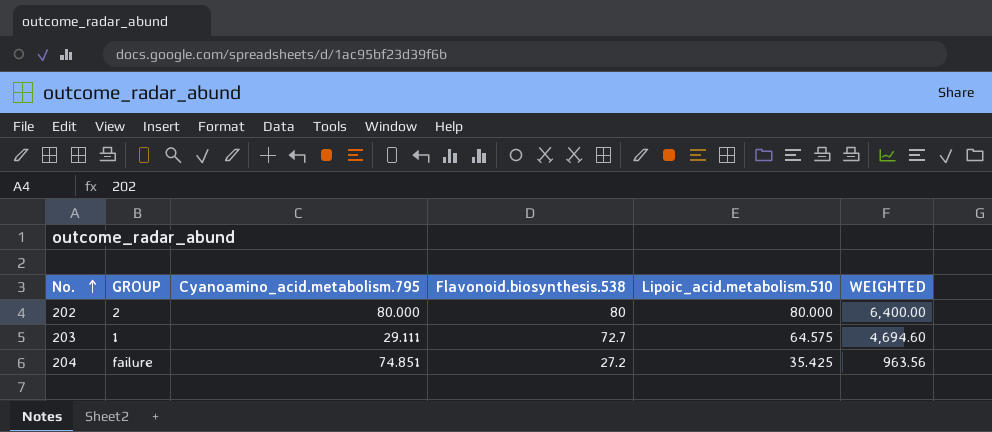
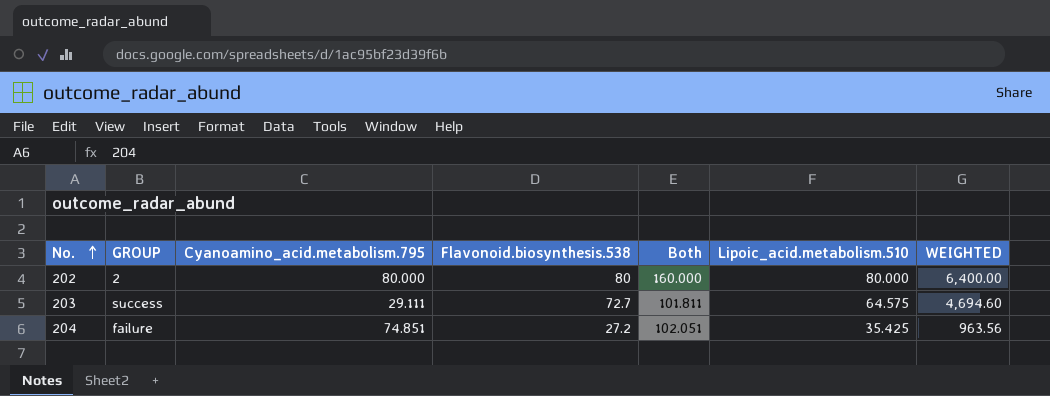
column Both | formula: none -> [Cyanoamino_acid.metabolism.795] + [Flavonoid.biosynthesis.538]
203 | GROUP: 1 -> success

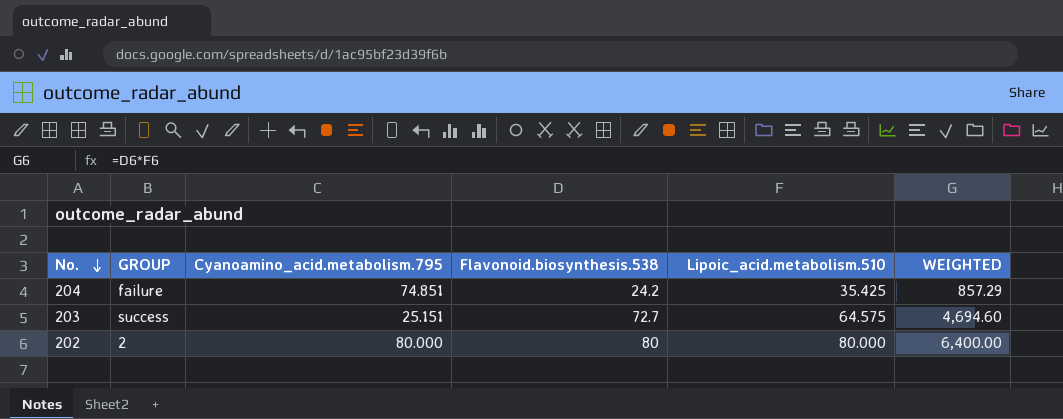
row order: No. ascending -> No. descending
column Both | formula: [Cyanoamino_acid.metabolism.795] + [Flavonoid.biosynthesis.538] -> none
204 | Flavonoid.biosynthesis.538: 27.2 -> 24.2
204 | WEIGHTED: 963.56 -> 857.29
203 | Cyanoamino_acid.metabolism.795: 29.111 -> 25.151

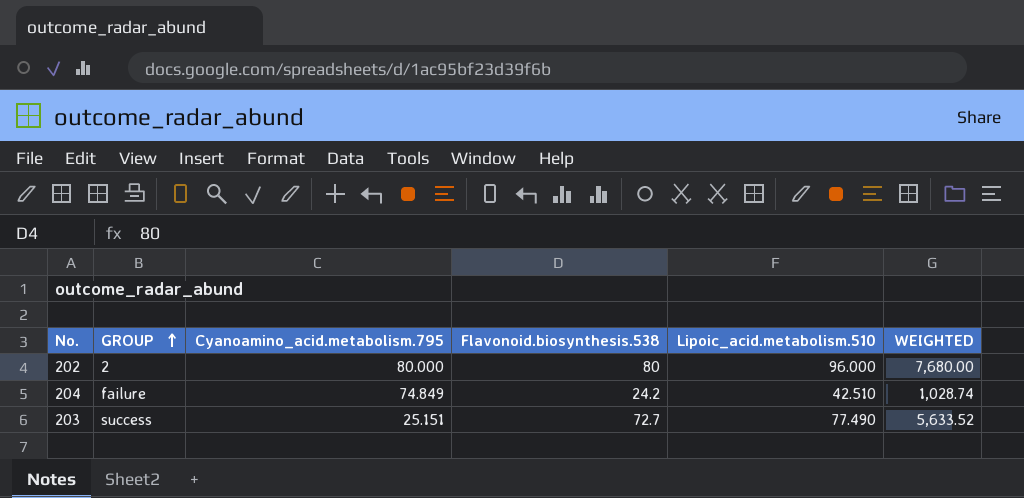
row order: No. descending -> GROUP ascending
202 | Lipoic_acid.metabolism.510: 80.000 -> 96.000
202 | WEIGHTED: 6,400.00 -> 7,680.00
204 | Cyanoamino_acid.metabolism.795: 74.851 -> 74.849
204 | Lipoic_acid.metabolism.510: 35.425 -> 42.510
204 | WEIGHTED: 857.29 -> 1,028.74
203 | Lipoic_acid.metabolism.510: 64.575 -> 77.490
203 | WEIGHTED: 4,694.60 -> 5,633.52

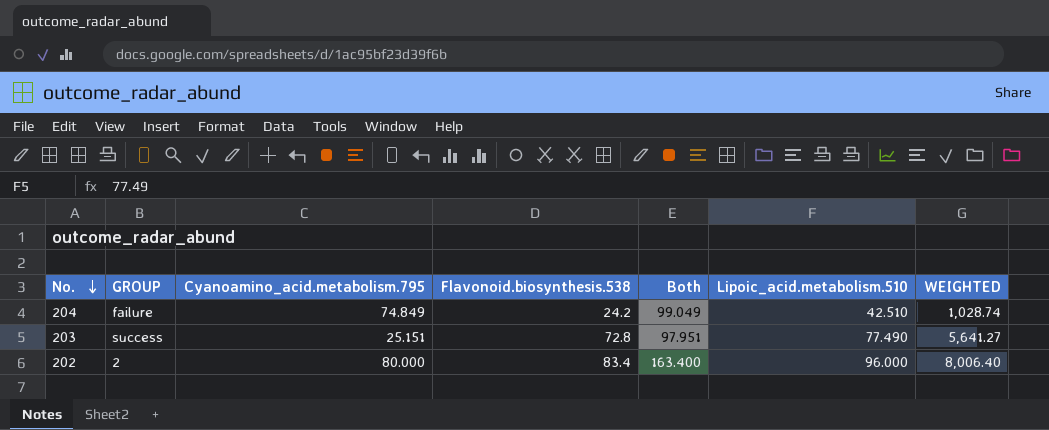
row order: GROUP ascending -> No. descending
column Both | formula: none -> [Cyanoamino_acid.metabolism.795] + [Flavonoid.biosynthesis.538]
203 | Flavonoid.biosynthesis.538: 72.7 -> 72.8
203 | WEIGHTED: 5,633.52 -> 5,641.27
202 | Flavonoid.biosynthesis.538: 80 -> 83.4
202 | WEIGHTED: 7,680.00 -> 8,006.40

